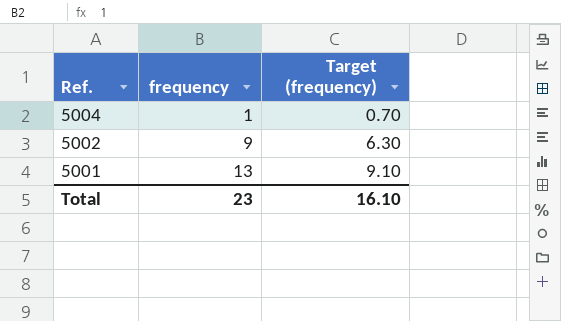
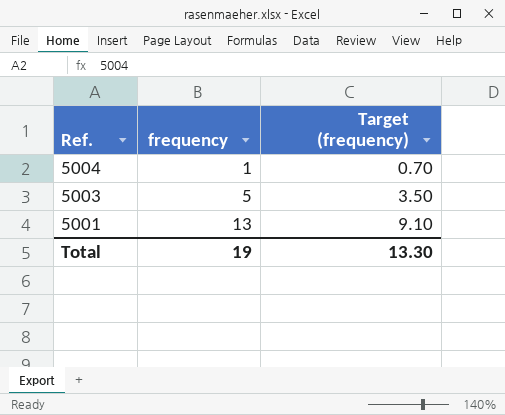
row 5002: 9 | 6.30 -> none
row 5003: none -> 5 | 3.50
Total | frequency: 23 -> 19
Total | Target (frequency): 16.10 -> 13.30

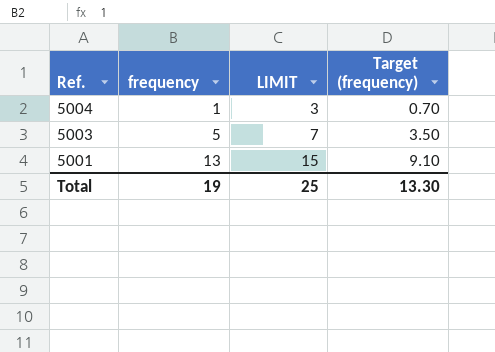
column LIMIT | formula: none -> [frequency] + 2

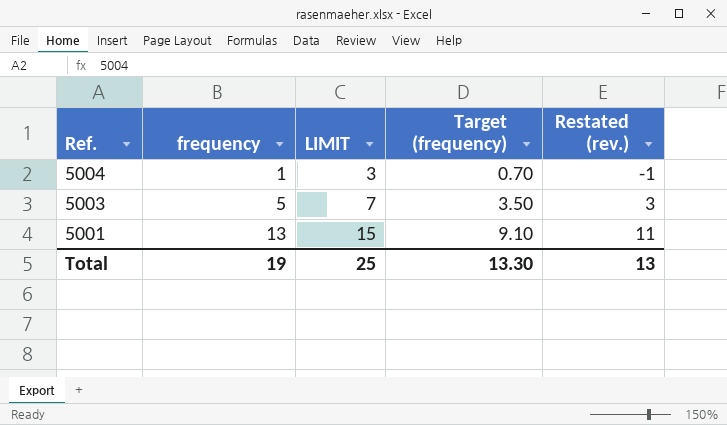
column Restated (rev.) | formula: none -> [frequency] - 2

